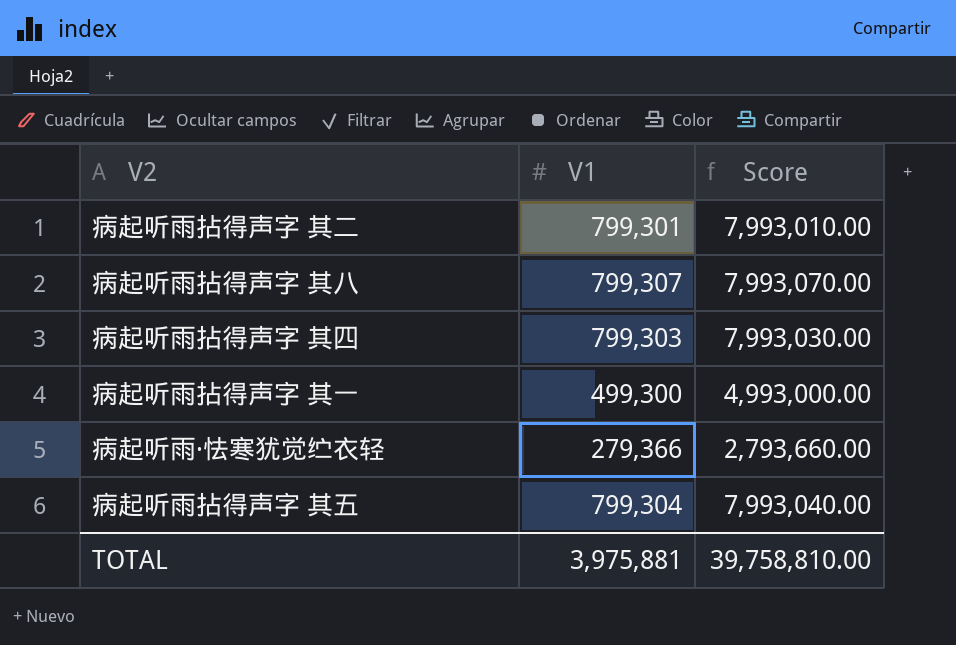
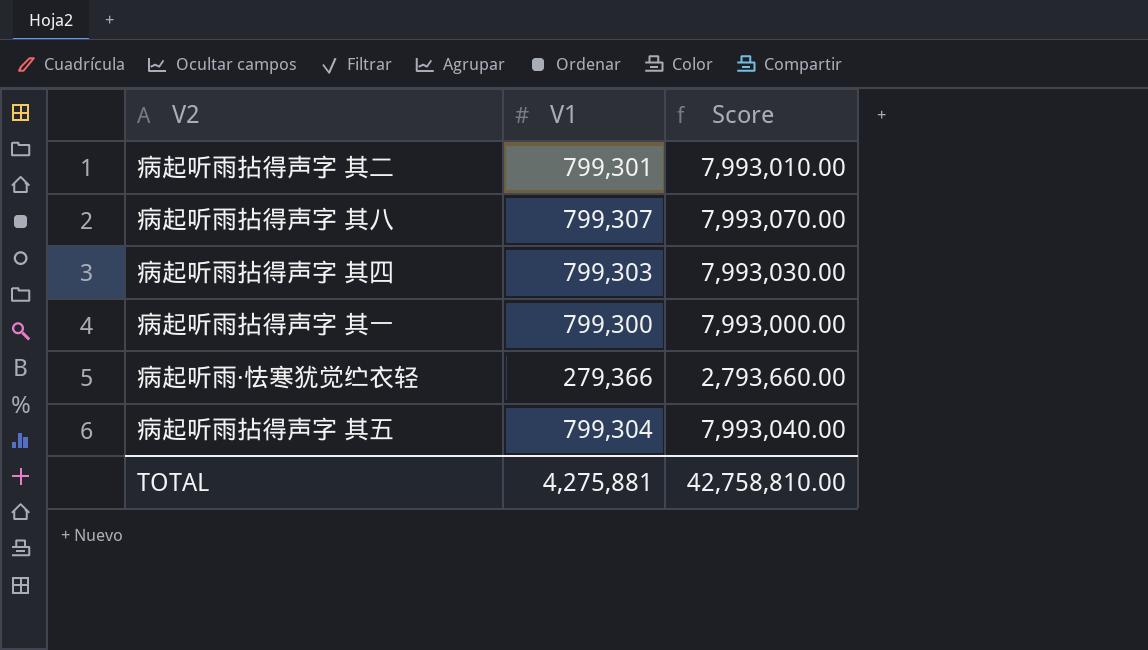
病起听雨拈得声字 其一 | V1: 499,300 -> 799,300
病起听雨拈得声字 其一 | Score: 4,993,000.00 -> 7,993,000.00
TOTAL | V1: 3,975,881 -> 4,275,881
TOTAL | Score: 39,758,810.00 -> 42,758,810.00

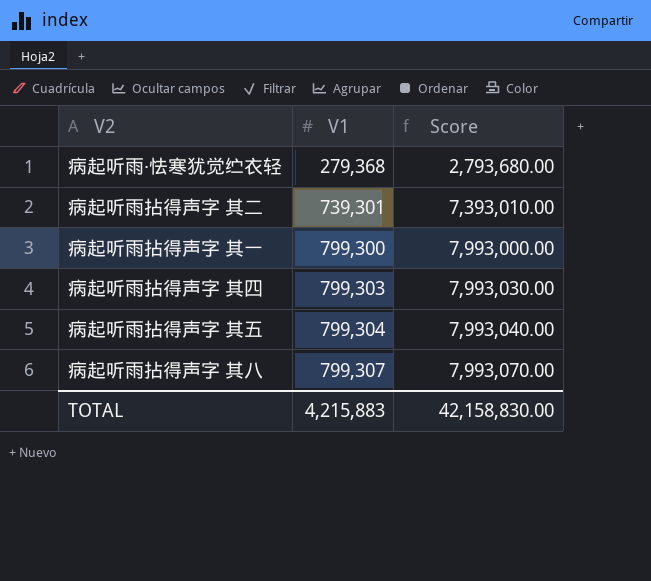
row order: none -> V1 ascending
病起听雨·怯寒犹觉纻衣轻 | V1: 279,366 -> 279,368
病起听雨·怯寒犹觉纻衣轻 | Score: 2,793,660.00 -> 2,793,680.00
病起听雨拈得声字 其二 | V1: 799,301 -> 739,301
病起听雨拈得声字 其二 | Score: 7,993,010.00 -> 7,393,010.00
TOTAL | V1: 4,275,881 -> 4,215,883
TOTAL | Score: 42,758,810.00 -> 42,158,830.00

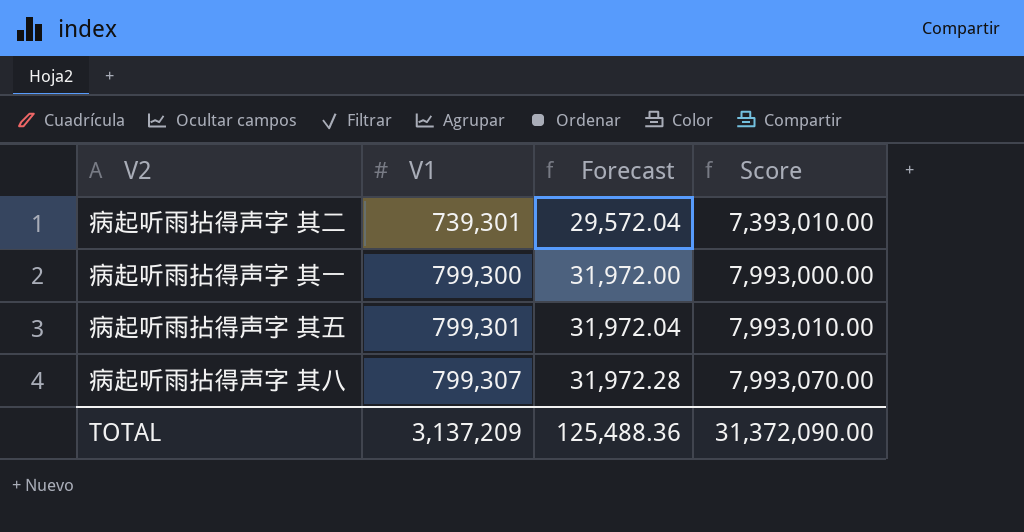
column Forecast | formula: none -> [V1] * 0.04
row 病起听雨·怯寒犹觉纻衣轻: 279,368 | 2,793,680.00 -> none
row 病起听雨拈得声字 其四: 799,303 | 7,993,030.00 -> none
病起听雨拈得声字 其五 | V1: 799,304 -> 799,301
病起听雨拈得声字 其五 | Score: 7,993,040.00 -> 7,993,010.00
TOTAL | V1: 4,215,883 -> 3,137,209
TOTAL | Score: 42,158,830.00 -> 31,372,090.00

